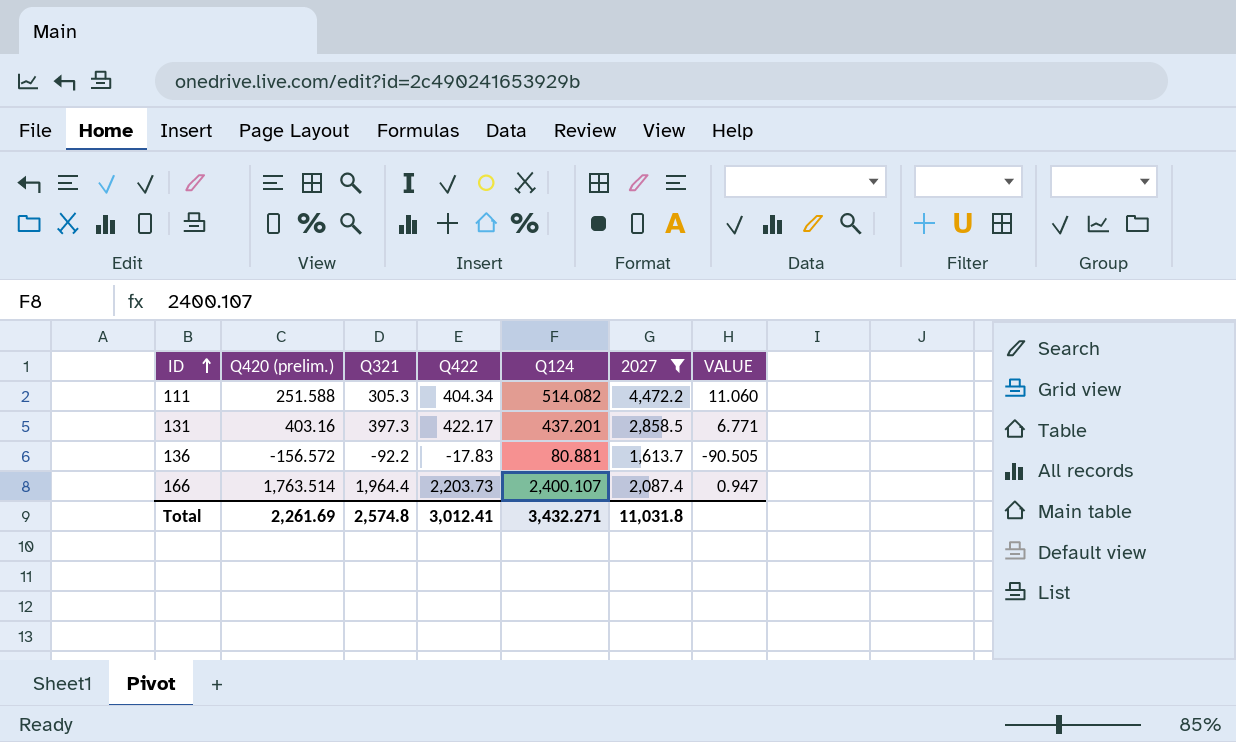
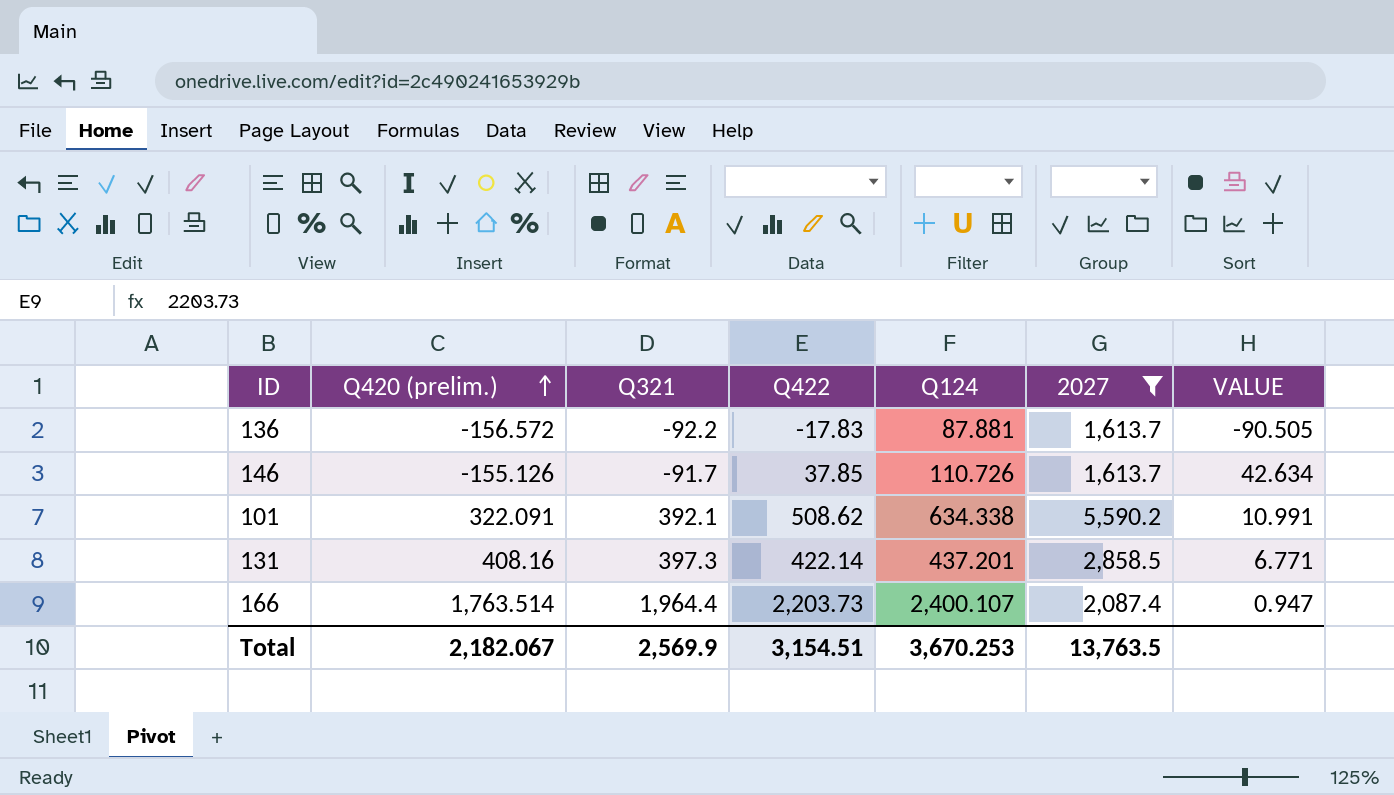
row order: ID ascending -> Q420 (prelim.) ascending
row 111: 251.588 | 305.3 | 404.34 | 514.082 | 4,472.2 | 11.060 -> none
136 | Q124: 80.881 -> 87.881
row 146: none -> -155.126 | -91.7 | 37.85 | 110.726 | 1,613.7 | 42.634
row 101: none -> 322.091 | 392.1 | 508.62 | 634.338 | 5,590.2 | 10.991
131 | Q420 (prelim.): 403.16 -> 408.16
131 | Q422: 422.17 -> 422.14
Total | Q420 (prelim.): 2,261.69 -> 2,182.067
Total | Q321: 2,574.8 -> 2,569.9
Total | Q422: 3,012.41 -> 3,154.51
Total | Q124: 3,432.271 -> 3,670.253
Total | 2027: 11,031.8 -> 13,763.5

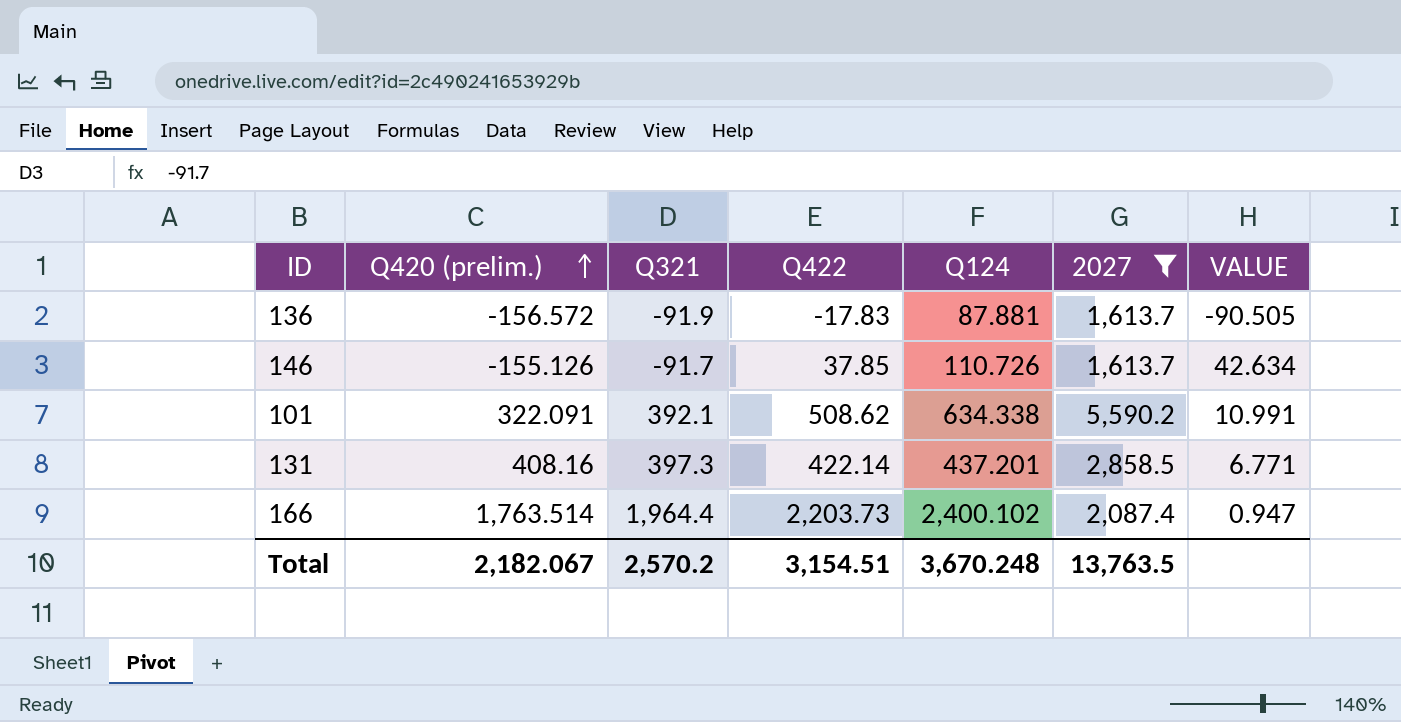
136 | Q321: -92.2 -> -91.9
166 | Q124: 2,400.107 -> 2,400.102
Total | Q321: 2,569.9 -> 2,570.2
Total | Q124: 3,670.253 -> 3,670.248

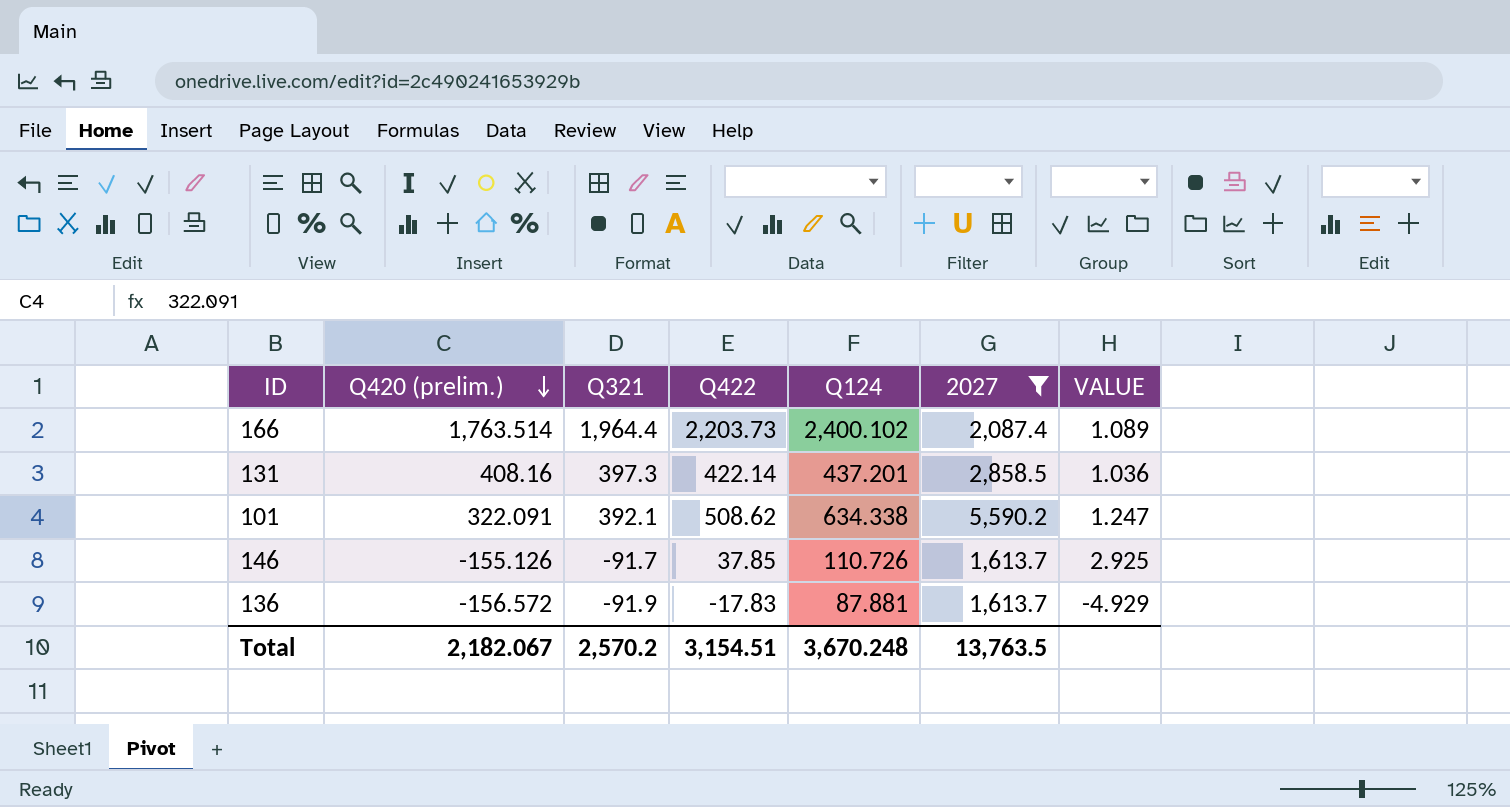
row order: Q420 (prelim.) ascending -> Q420 (prelim.) descending
column VALUE | formula: [2027] / [Q422] -> [Q124] / [Q422]

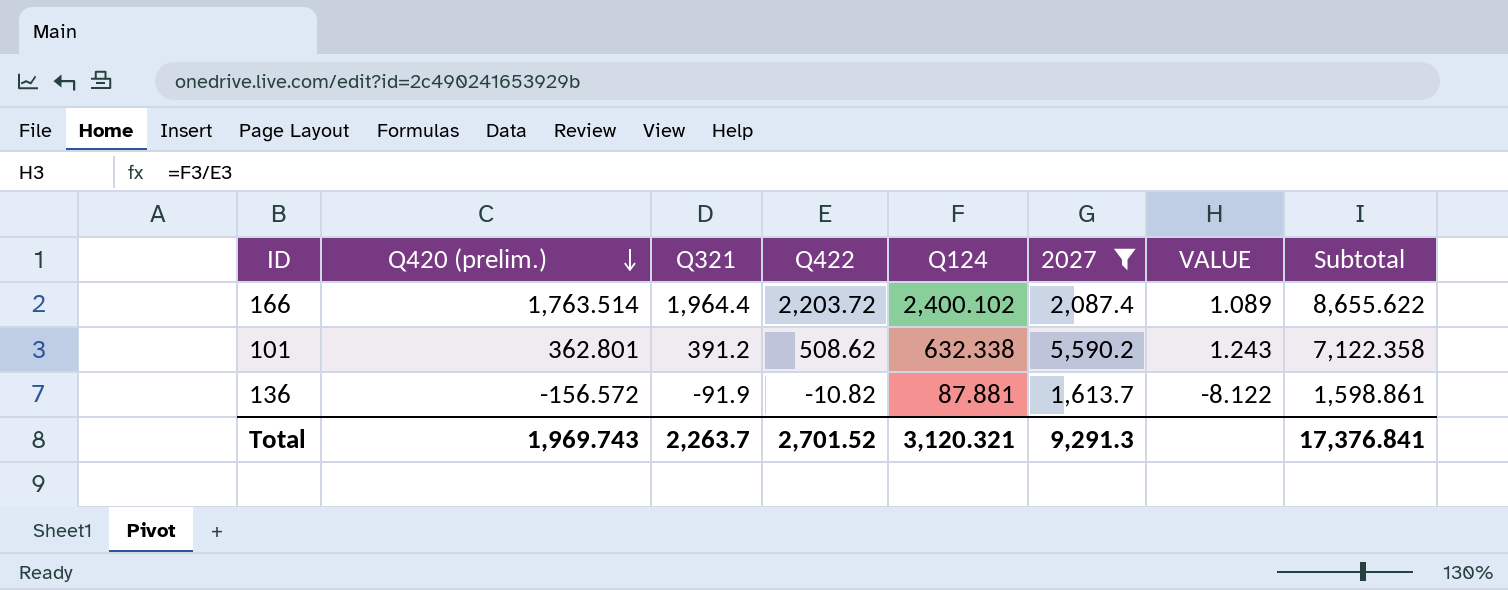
column Subtotal | formula: none -> [Q321] + [Q422] + [Q124] + [2027]
row 131: 408.16 | 397.3 | 422.14 | 437.201 | 2,858.5 | 1.036 -> none
row 146: -155.126 | -91.7 | 37.85 | 110.726 | 1,613.7 | 2.925 -> none
166 | Q422: 2,203.73 -> 2,203.72
101 | Q420 (prelim.): 322.091 -> 362.801
101 | Q321: 392.1 -> 391.2
101 | Q124: 634.338 -> 632.338
101 | VALUE: 1.247 -> 1.243
136 | Q422: -17.83 -> -10.82
136 | VALUE: -4.929 -> -8.122
Total | Q420 (prelim.): 2,182.067 -> 1,969.743
Total | Q321: 2,570.2 -> 2,263.7
Total | Q422: 3,154.51 -> 2,701.52
Total | Q124: 3,670.248 -> 3,120.321
Total | 2027: 13,763.5 -> 9,291.3

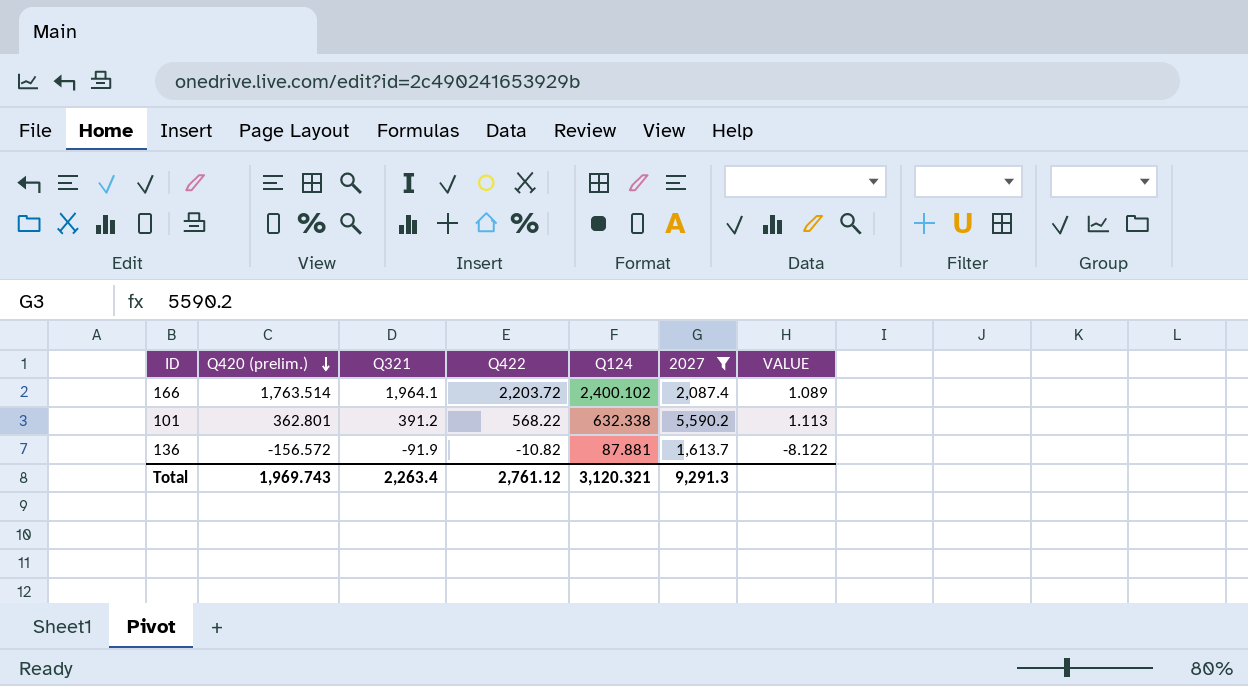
column Subtotal | formula: [Q321] + [Q422] + [Q124] + [2027] -> none
166 | Q321: 1,964.4 -> 1,964.1
101 | Q422: 508.62 -> 568.22
101 | VALUE: 1.243 -> 1.113
Total | Q321: 2,263.7 -> 2,263.4
Total | Q422: 2,701.52 -> 2,761.12

